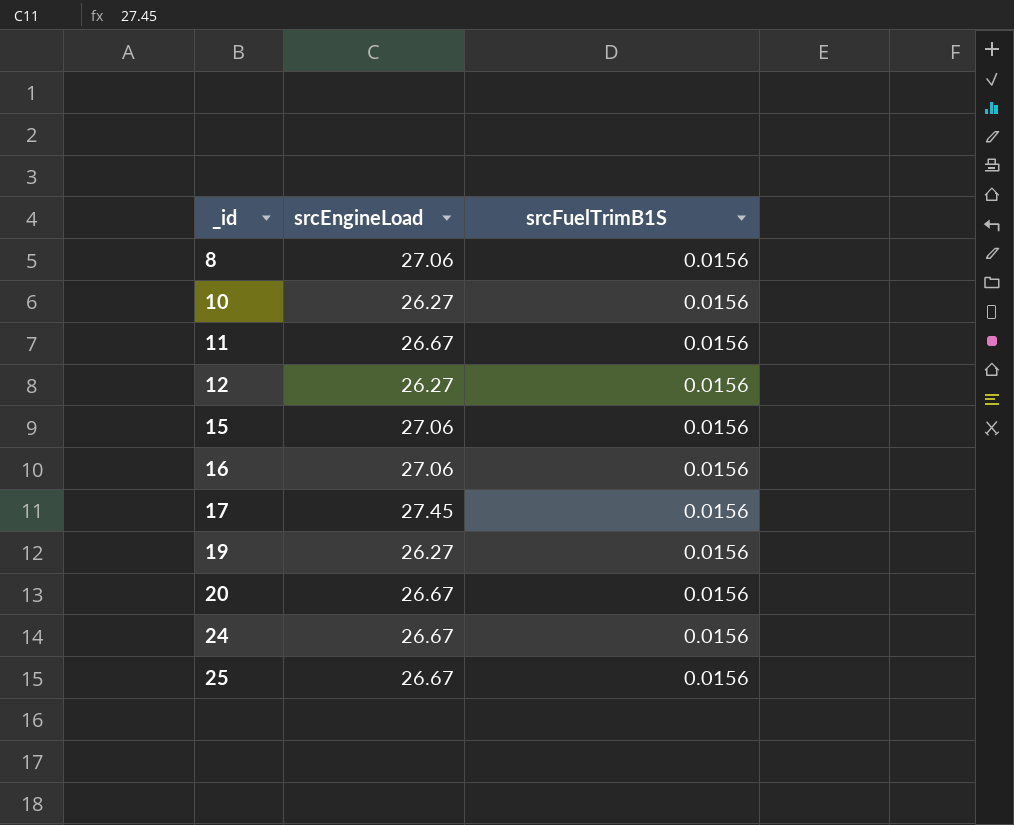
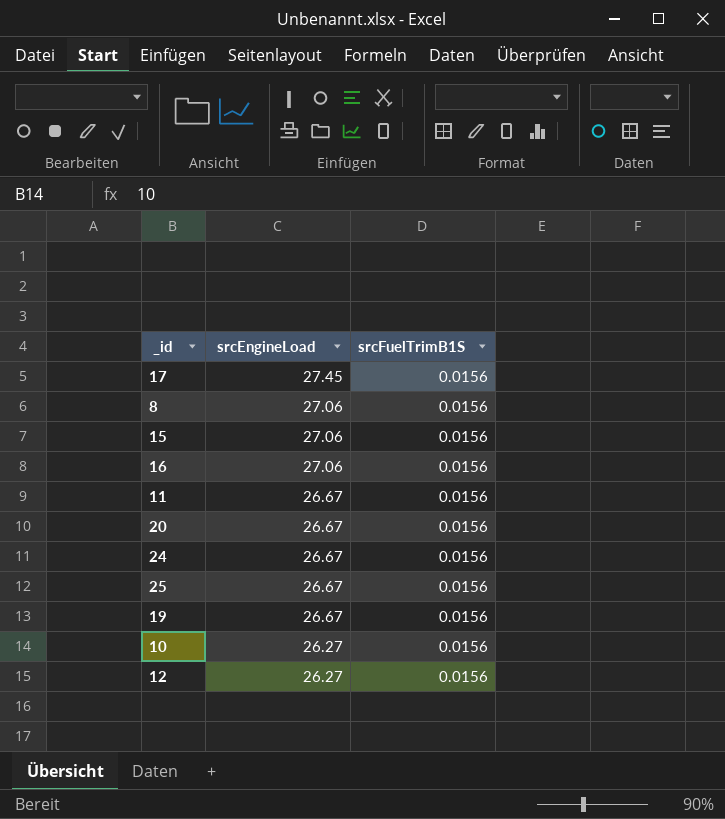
row order: _id ascending -> srcEngineLoad descending
19 | srcEngineLoad: 26.27 -> 26.67

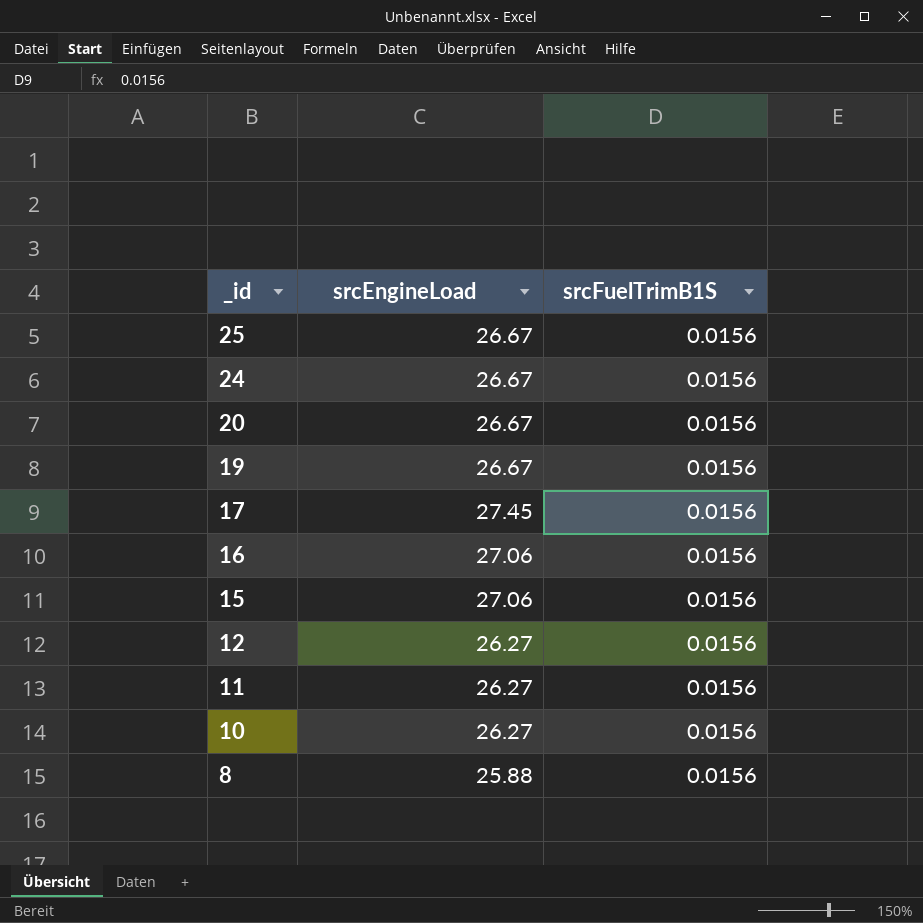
row order: srcEngineLoad descending -> _id descending
11 | srcEngineLoad: 26.67 -> 26.27
8 | srcEngineLoad: 27.06 -> 25.88

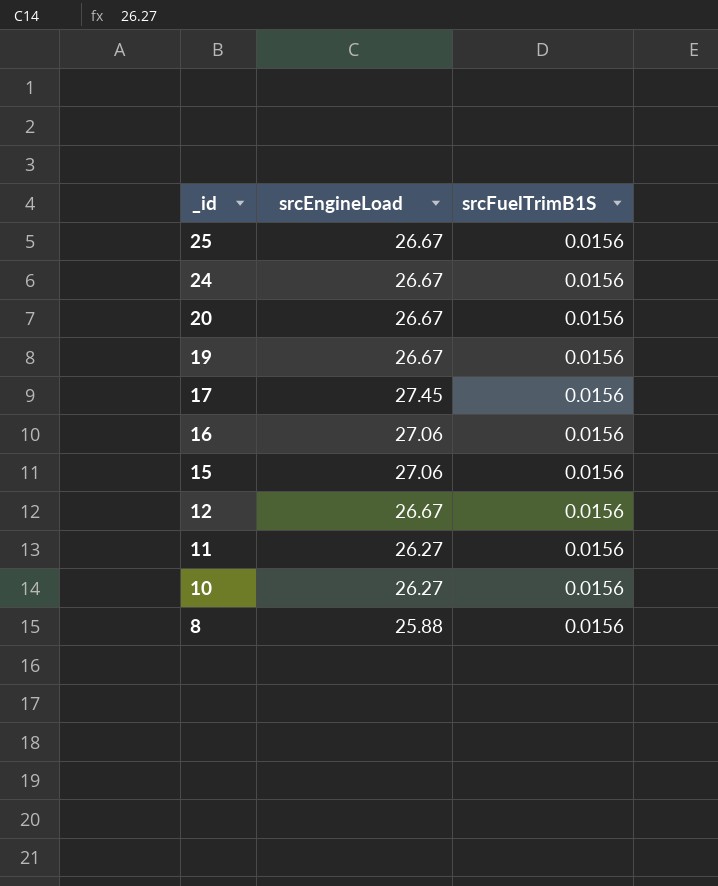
12 | srcEngineLoad: 26.27 -> 26.67

